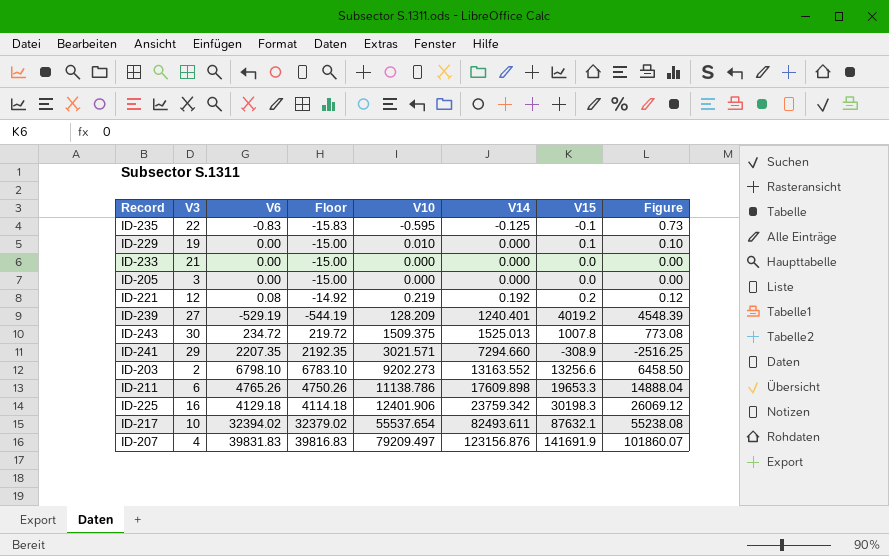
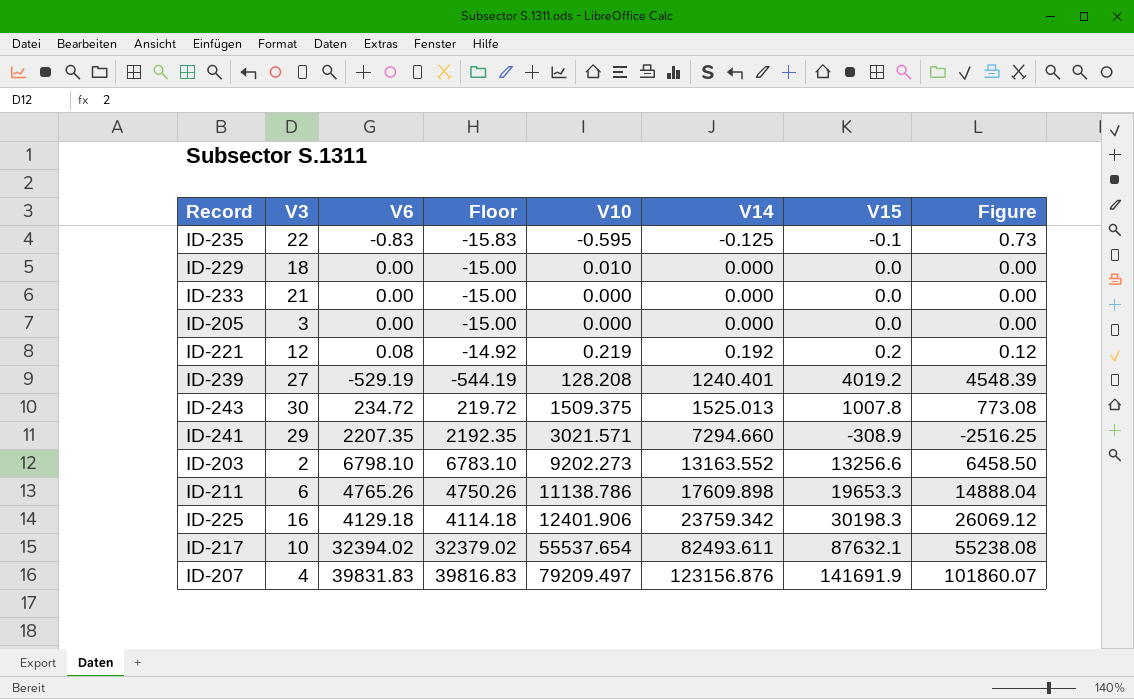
ID-229 | V3: 19 -> 18
ID-229 | V15: 0.1 -> 0.0
ID-229 | Figure: 0.10 -> 0.00
ID-239 | V10: 128.209 -> 128.208

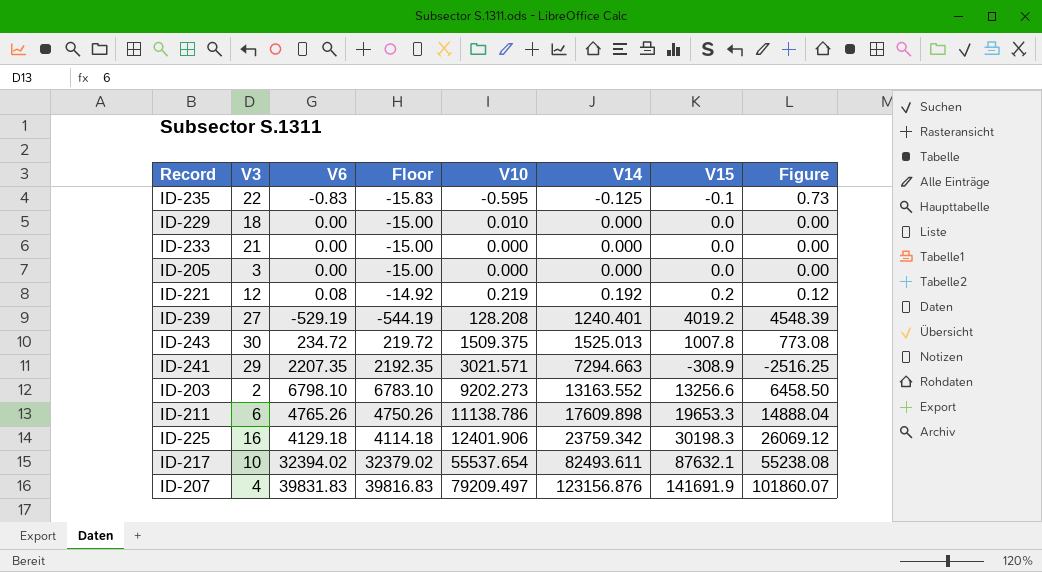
ID-241 | V14: 7294.660 -> 7294.663

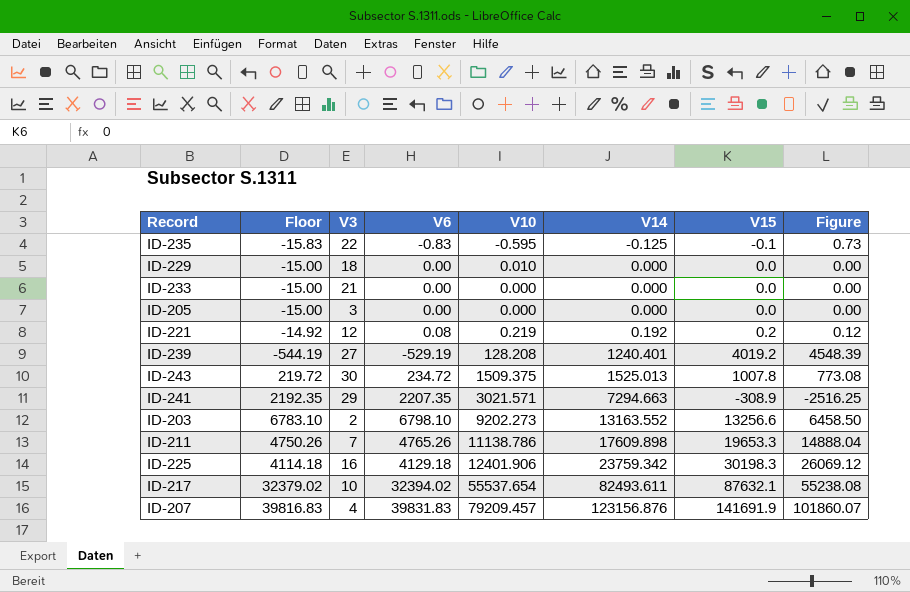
column Floor | position: 4 -> 2
ID-211 | V3: 6 -> 7
ID-207 | V10: 79209.497 -> 79209.457

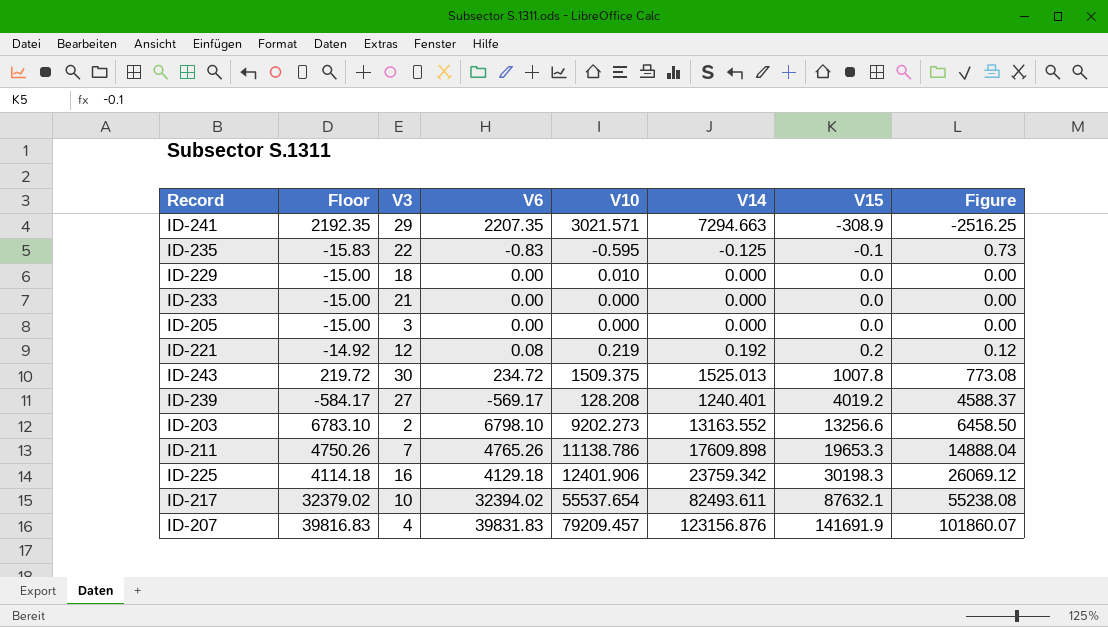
row order: V14 ascending -> V15 ascending
ID-239 | Floor: -544.19 -> -584.17
ID-239 | V6: -529.19 -> -569.17
ID-239 | Figure: 4548.39 -> 4588.37

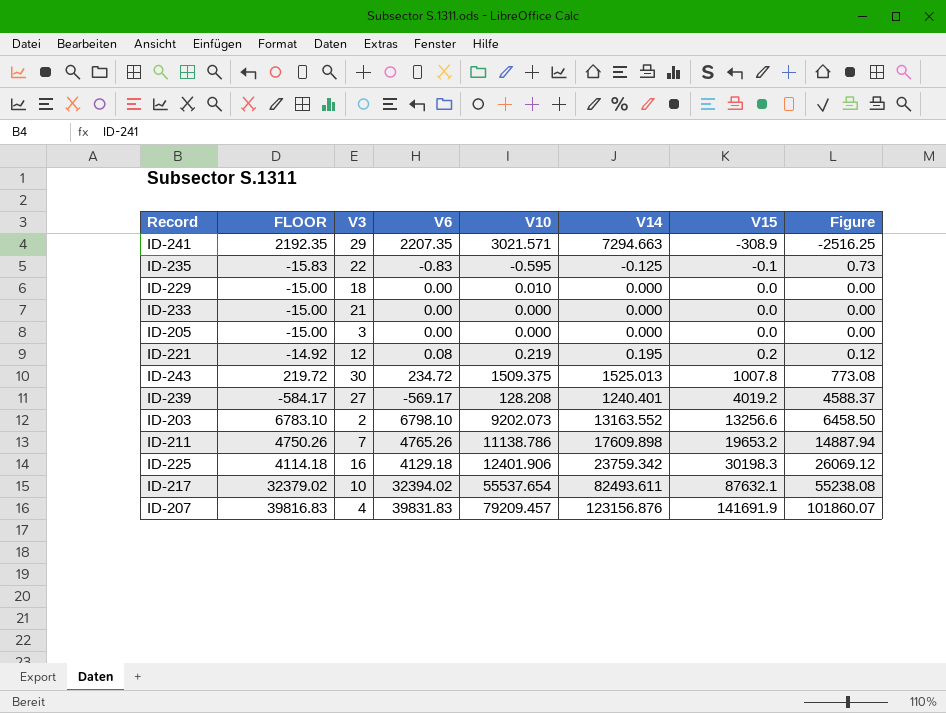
column name: Floor -> FLOOR
ID-221 | V14: 0.192 -> 0.195
ID-203 | V10: 9202.273 -> 9202.073
ID-211 | V15: 19653.3 -> 19653.2
ID-211 | Figure: 14888.04 -> 14887.94

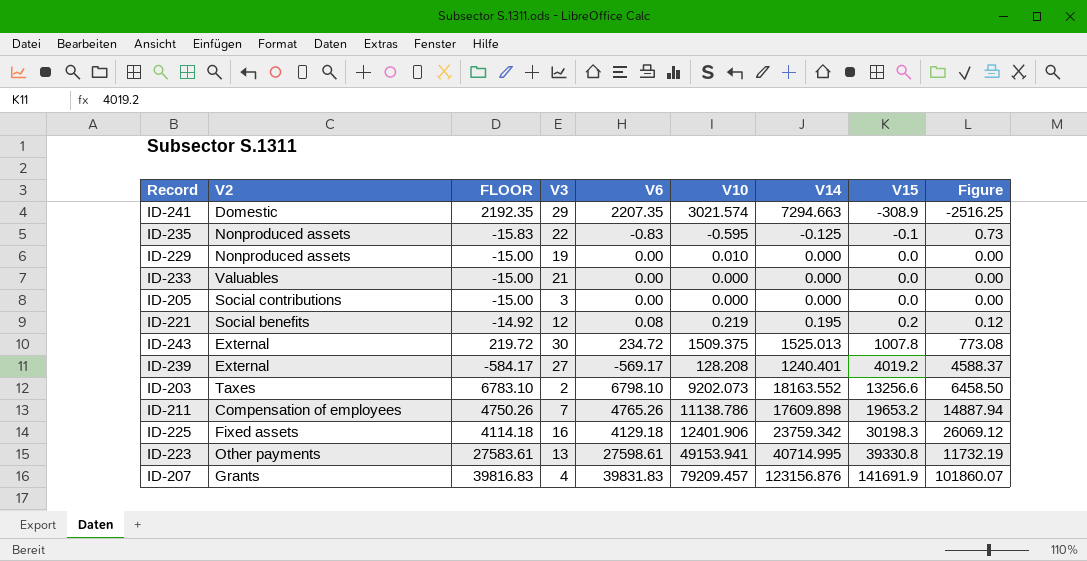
column V2 | position: none -> 2
row ID-217: 32379.02 | 10 | 32394.02 | 55537.654 | 82493.611 | 87632.1 | 55238.08 -> none
ID-241 | V10: 3021.571 -> 3021.574
ID-229 | V3: 18 -> 19
ID-203 | V14: 13163.552 -> 18163.552
row ID-223: none -> Other payments | 27583.61 | 13 | 27598.61 | 49153.941 | 40714.995 | 39330.8 | 11732.19

